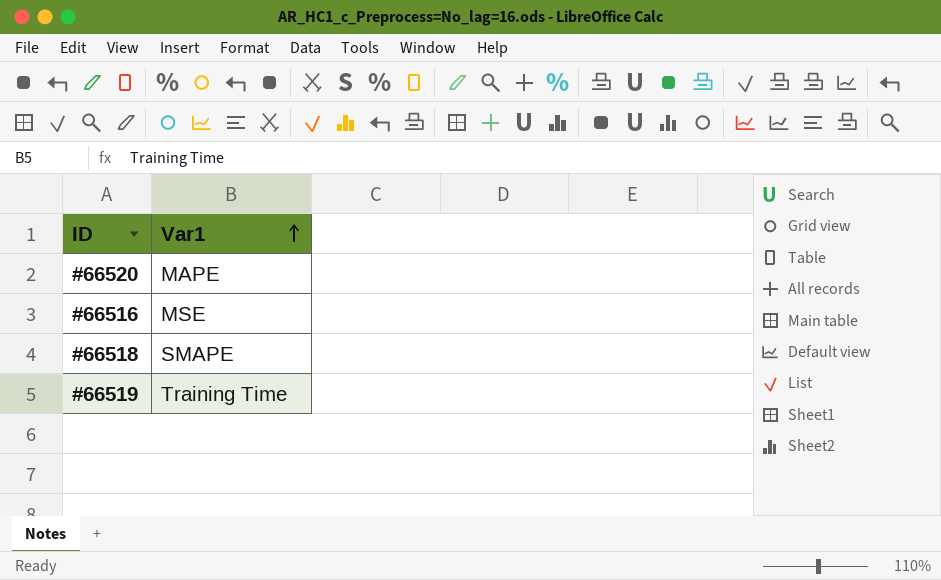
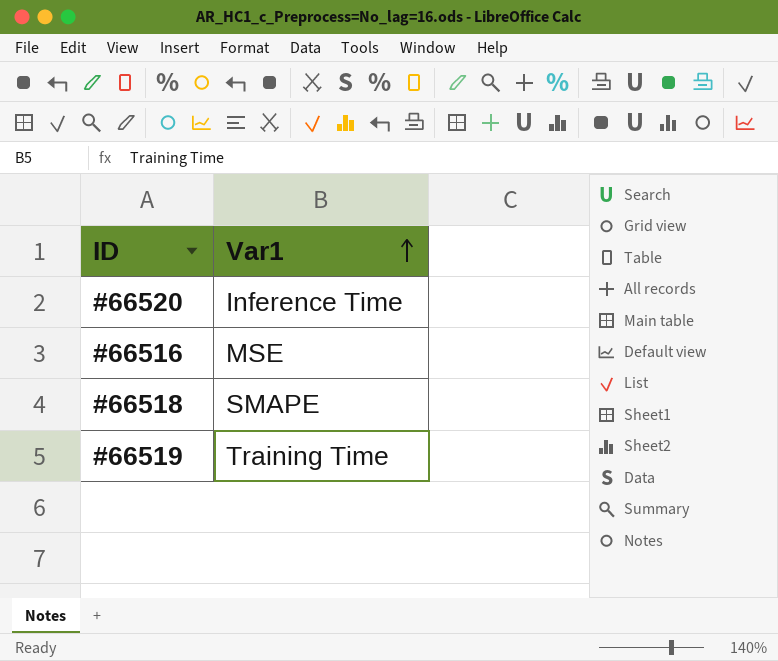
#66520 | Var1: MAPE -> Inference Time

